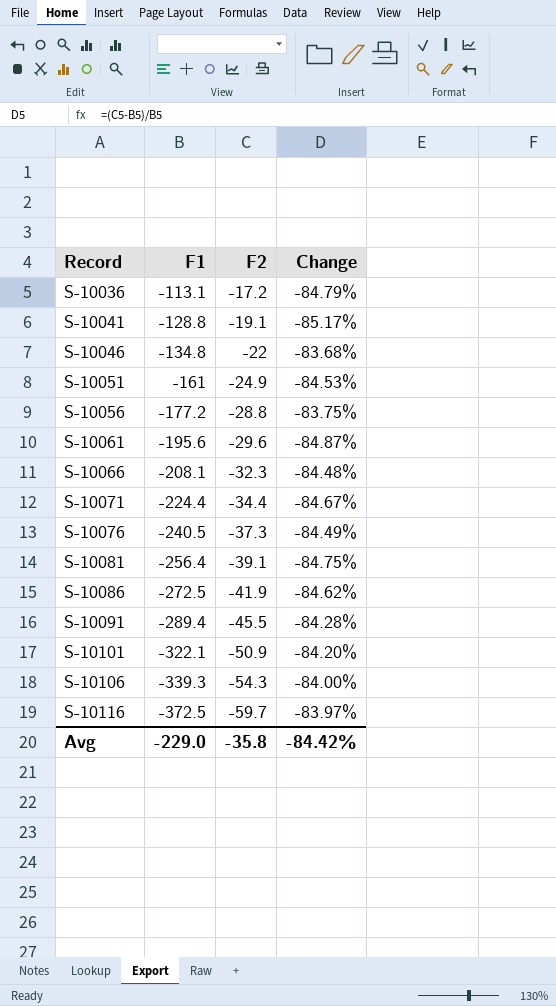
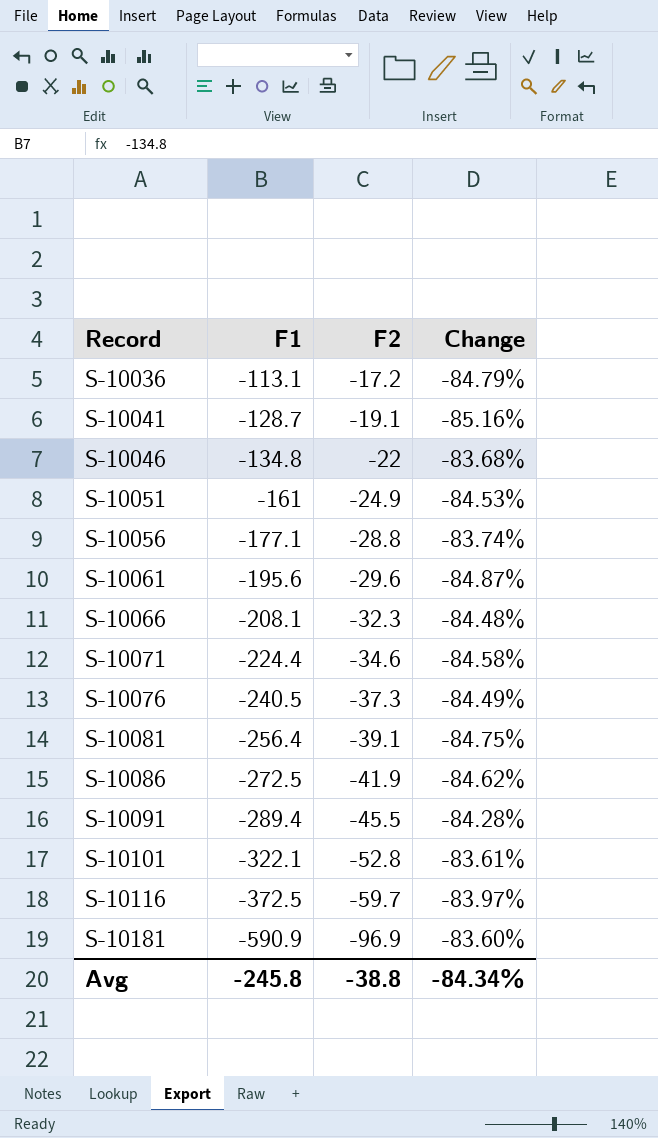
row S-10106: -339.3 | -54.3 | -84.00% -> none
S-10041 | F1: -128.8 -> -128.7
S-10041 | Change: -85.17% -> -85.16%
S-10056 | F1: -177.2 -> -177.1
S-10056 | Change: -83.75% -> -83.74%
S-10071 | F2: -34.4 -> -34.6
S-10071 | Change: -84.67% -> -84.58%
S-10101 | F2: -50.9 -> -52.8
S-10101 | Change: -84.20% -> -83.61%
row S-10181: none -> -590.9 | -96.9 | -83.60%
Avg | F1: -229.0 -> -245.8
Avg | F2: -35.8 -> -38.8
Avg | Change: -84.42% -> -84.34%

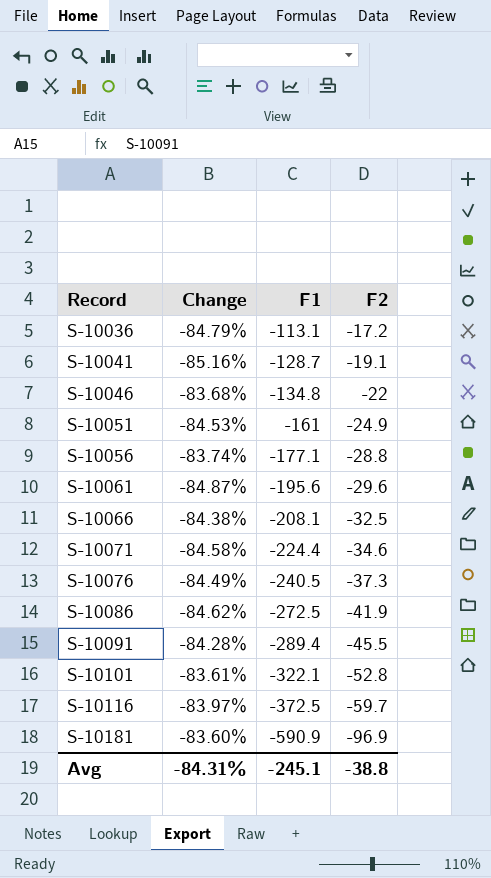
column Change | position: 4 -> 2
row S-10081: -256.4 | -39.1 | -84.75% -> none
S-10066 | Change: -84.48% -> -84.38%
S-10066 | F2: -32.3 -> -32.5
Avg | Change: -84.34% -> -84.31%
Avg | F1: -245.8 -> -245.1

